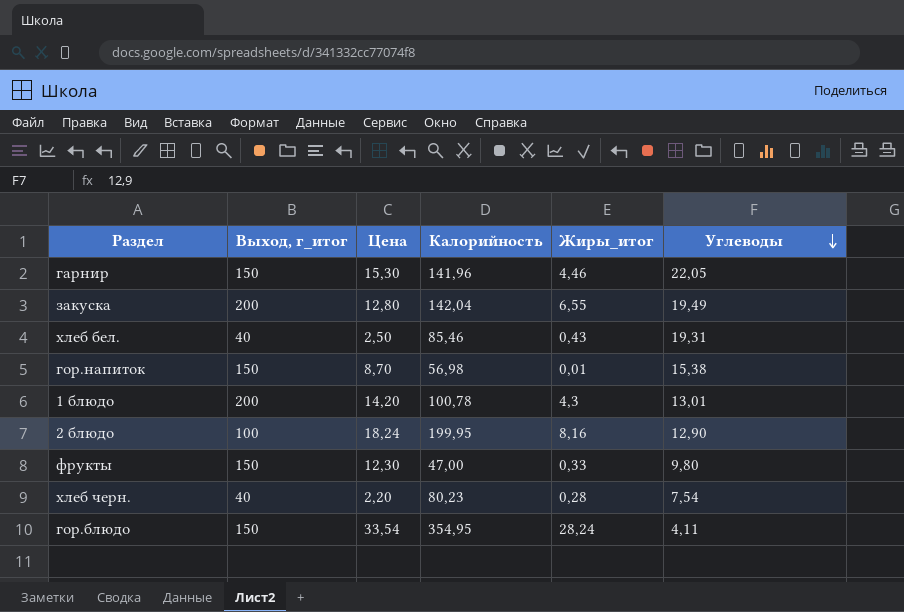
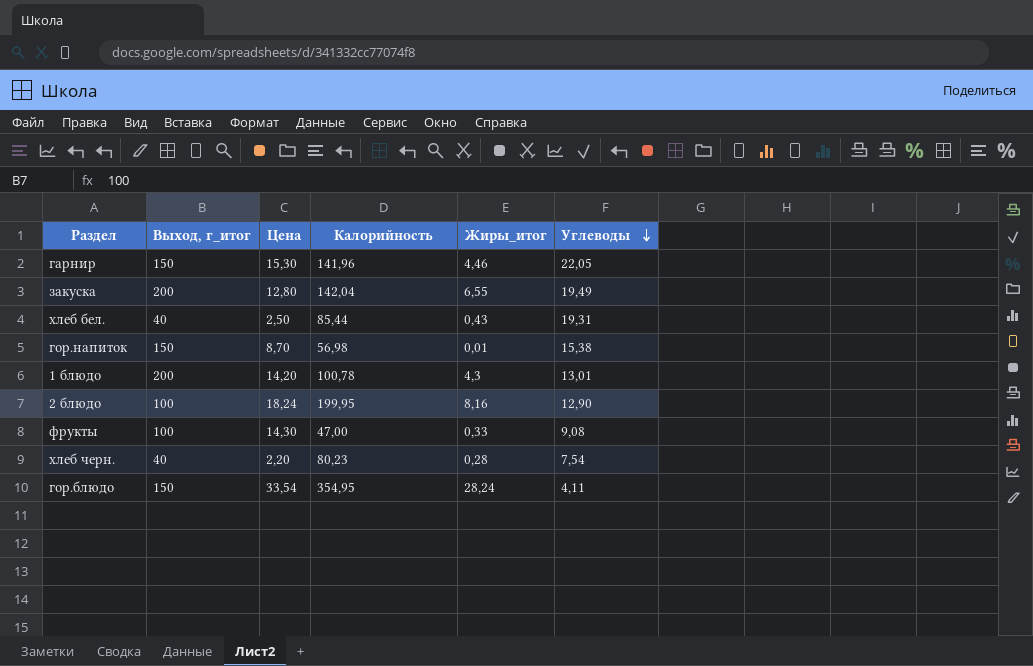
хлеб бел. | Калорийность: 85,46 -> 85,44
фрукты | Выход, г_итог: 150 -> 100
фрукты | Цена: 12,30 -> 14,30
фрукты | Углеводы: 9,80 -> 9,08

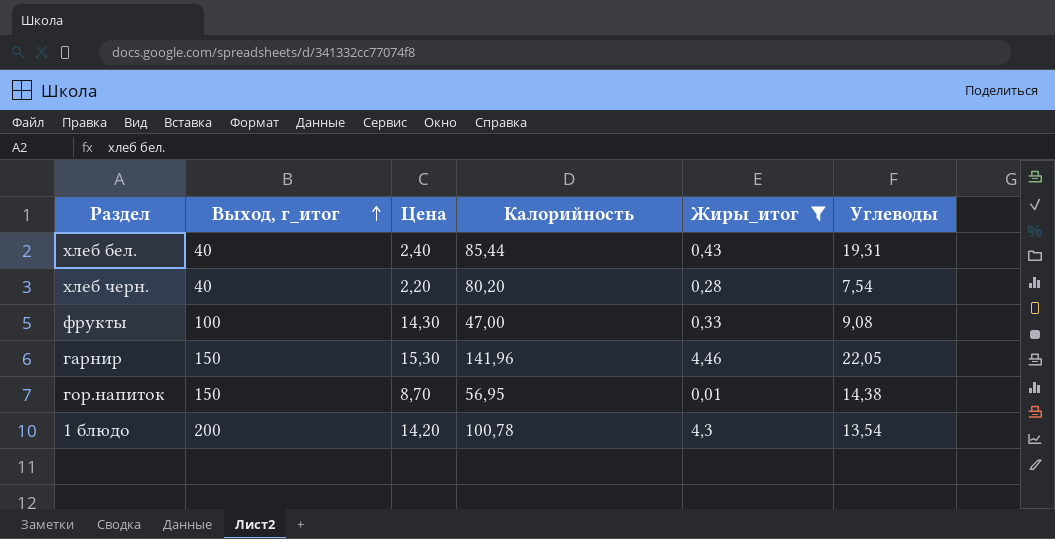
filter: none -> Жиры_итог <= 4,46
row order: Углеводы descending -> Выход, г_итог ascending
хлеб бел. | Цена: 2,50 -> 2,40
хлеб черн. | Калорийность: 80,23 -> 80,20
гор.напиток | Калорийность: 56,98 -> 56,95
гор.напиток | Углеводы: 15,38 -> 14,38
1 блюдо | Углеводы: 13,01 -> 13,54

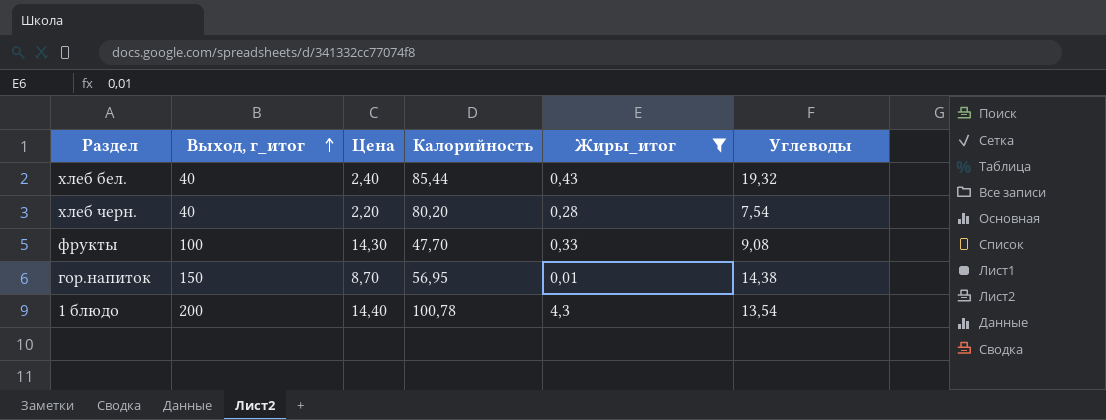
row гарнир: 150 | 15,30 | 141,96 | 4,46 | 22,05 -> none
хлеб бел. | Углеводы: 19,31 -> 19,32
фрукты | Калорийность: 47,00 -> 47,70
1 блюдо | Цена: 14,20 -> 14,40

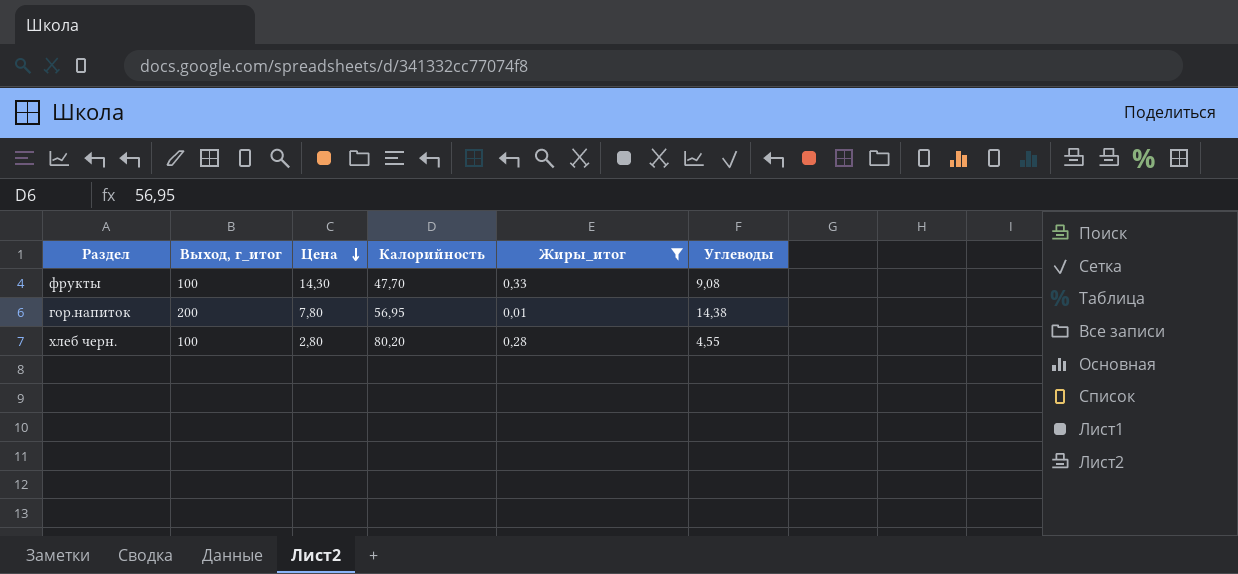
row order: Выход, г_итог ascending -> Цена descending
row хлеб бел.: 40 | 2,40 | 85,44 | 0,43 | 19,32 -> none
row 1 блюдо: 200 | 14,40 | 100,78 | 4,3 | 13,54 -> none
гор.напиток | Выход, г_итог: 150 -> 200
гор.напиток | Цена: 8,70 -> 7,80
хлеб черн. | Выход, г_итог: 40 -> 100
хлеб черн. | Цена: 2,20 -> 2,80
хлеб черн. | Углеводы: 7,54 -> 4,55

